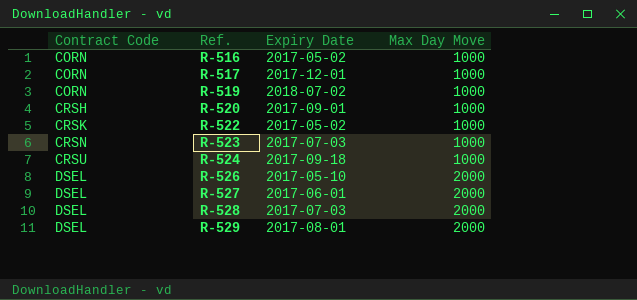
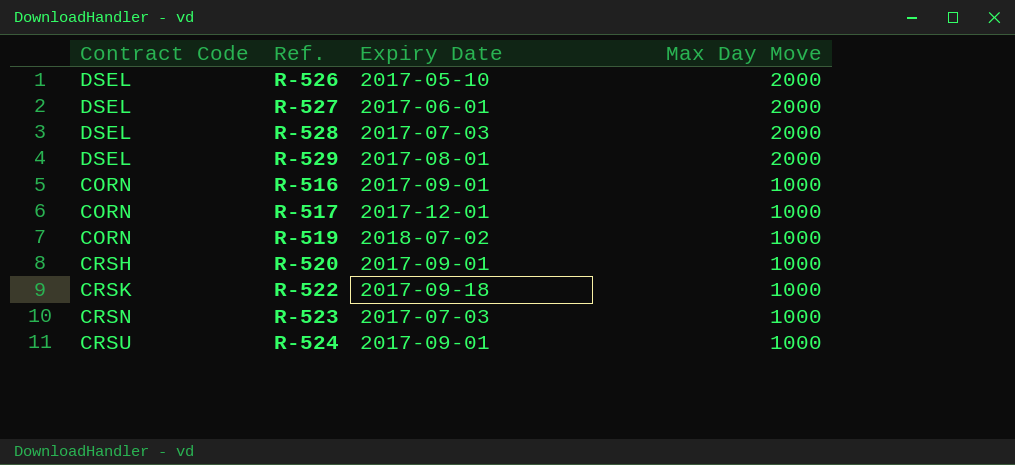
row order: Contract Code ascending -> Max Day Move descending
R-516 | Expiry Date: 2017-05-02 -> 2017-09-01
R-522 | Expiry Date: 2017-05-02 -> 2017-09-18
R-524 | Expiry Date: 2017-09-18 -> 2017-09-01

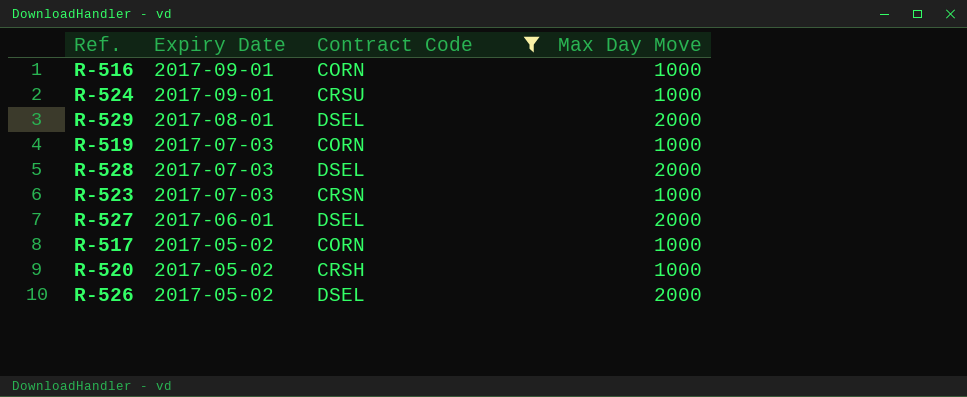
filter: none -> Contract Code != CRSK
row order: Max Day Move descending -> Expiry Date descending
column Contract Code | position: 1 -> 3
R-519 | Expiry Date: 2018-07-02 -> 2017-07-03
R-517 | Expiry Date: 2017-12-01 -> 2017-05-02
R-520 | Expiry Date: 2017-09-01 -> 2017-05-02
R-526 | Expiry Date: 2017-05-10 -> 2017-05-02

